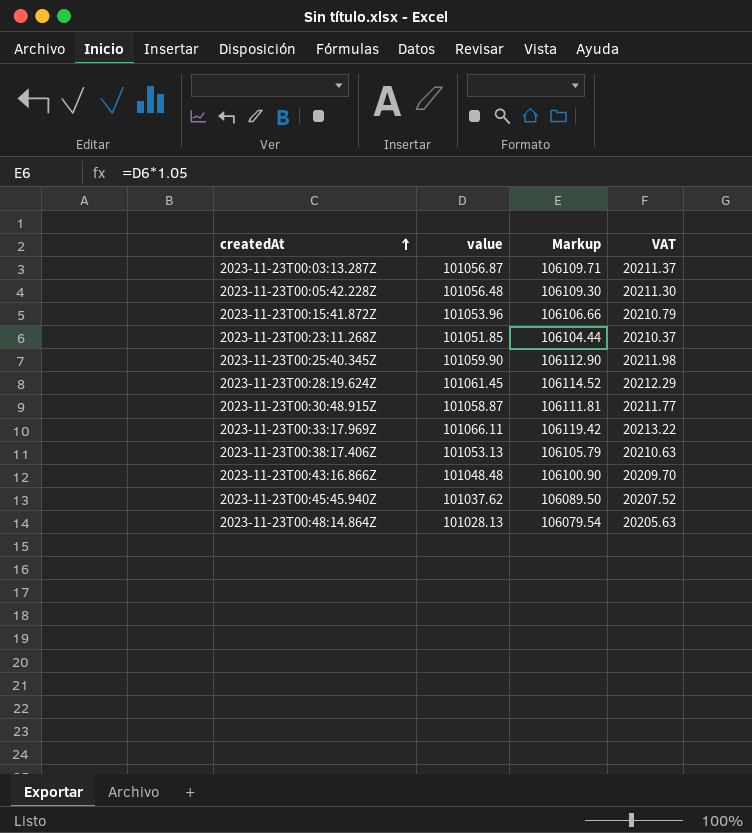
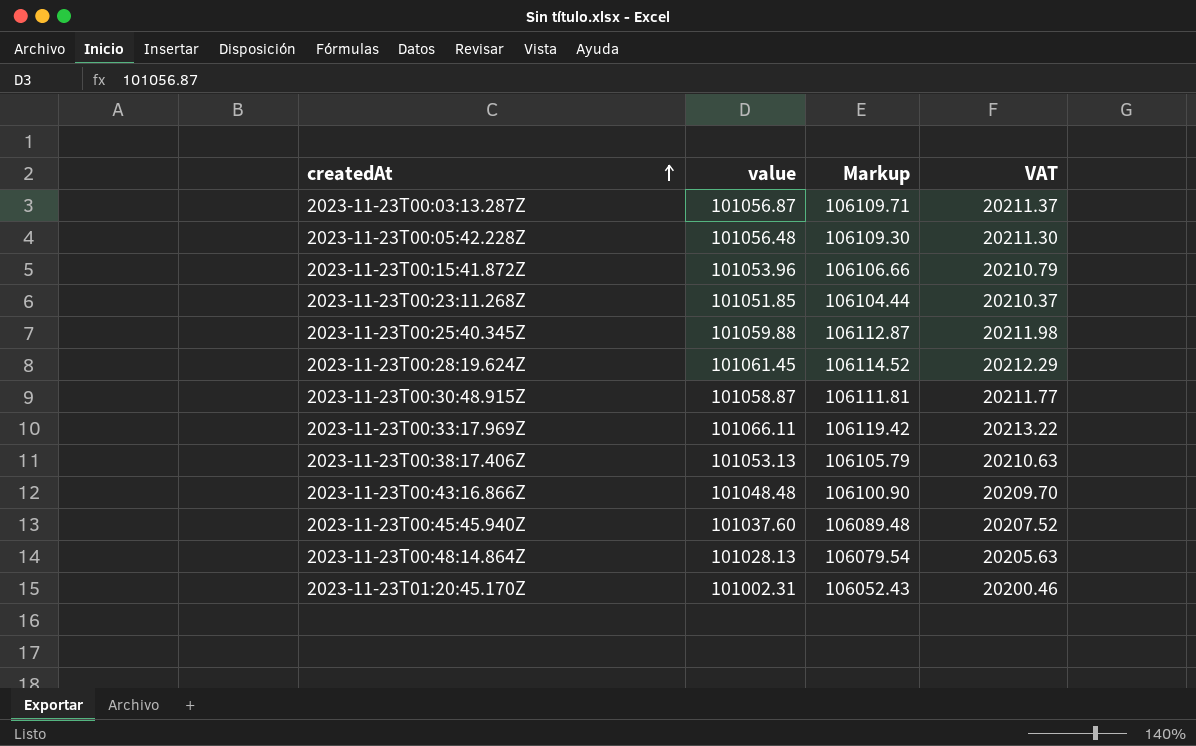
2023-11-23T00:25:40.345Z | value: 101059.90 -> 101059.88
2023-11-23T00:25:40.345Z | Markup: 106112.90 -> 106112.87
2023-11-23T00:45:45.940Z | value: 101037.62 -> 101037.60
2023-11-23T00:45:45.940Z | Markup: 106089.50 -> 106089.48
row 2023-11-23T01:20:45.170Z: none -> 101002.31 | 106052.43 | 20200.46

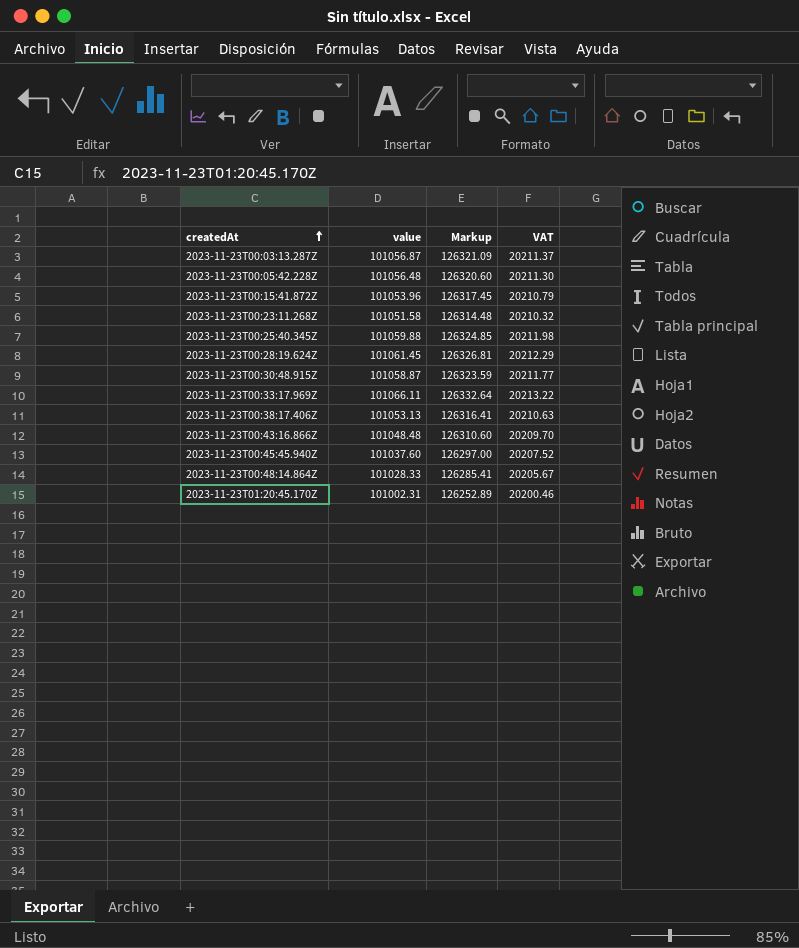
column Markup | formula: [value] * 1.05 -> [value] * 1.25
2023-11-23T00:23:11.268Z | value: 101051.85 -> 101051.58
2023-11-23T00:23:11.268Z | VAT: 20210.37 -> 20210.32
2023-11-23T00:48:14.864Z | value: 101028.13 -> 101028.33
2023-11-23T00:48:14.864Z | VAT: 20205.63 -> 20205.67

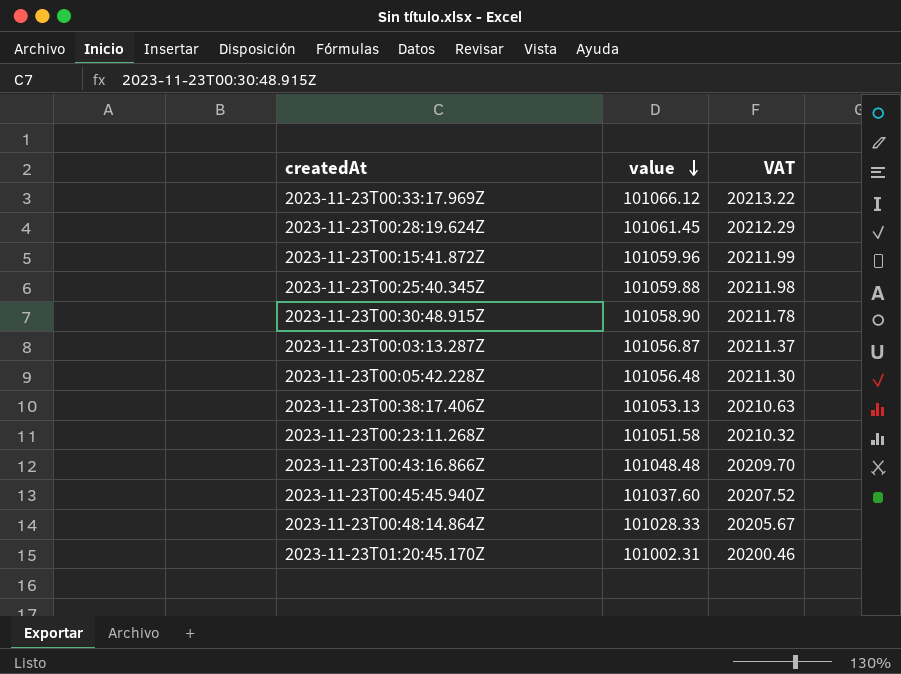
row order: createdAt ascending -> value descending
column Markup | formula: [value] * 1.25 -> none
2023-11-23T00:33:17.969Z | value: 101066.11 -> 101066.12
2023-11-23T00:15:41.872Z | value: 101053.96 -> 101059.96
2023-11-23T00:15:41.872Z | VAT: 20210.79 -> 20211.99
2023-11-23T00:30:48.915Z | value: 101058.87 -> 101058.90
2023-11-23T00:30:48.915Z | VAT: 20211.77 -> 20211.78

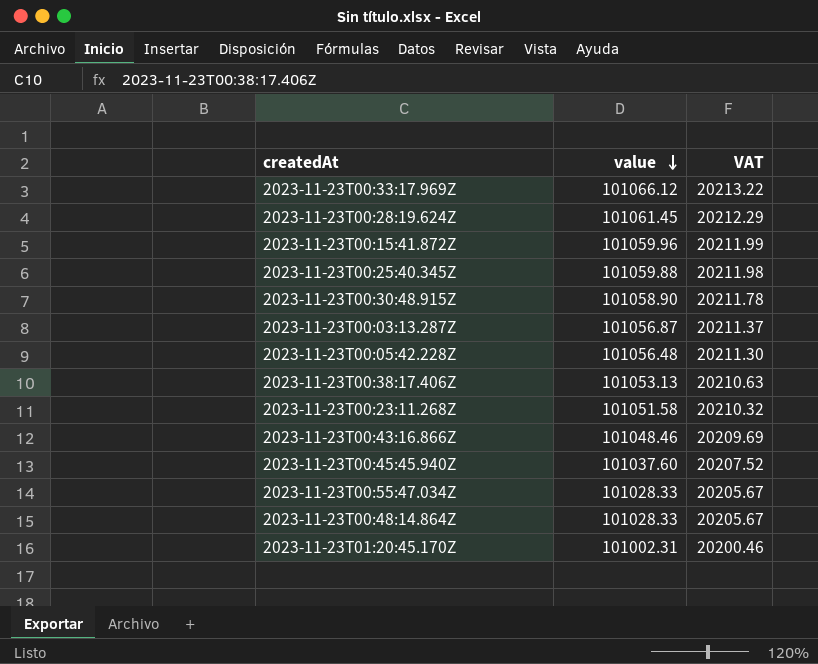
2023-11-23T00:43:16.866Z | value: 101048.48 -> 101048.46
2023-11-23T00:43:16.866Z | VAT: 20209.70 -> 20209.69
row 2023-11-23T00:55:47.034Z: none -> 101028.33 | 20205.67

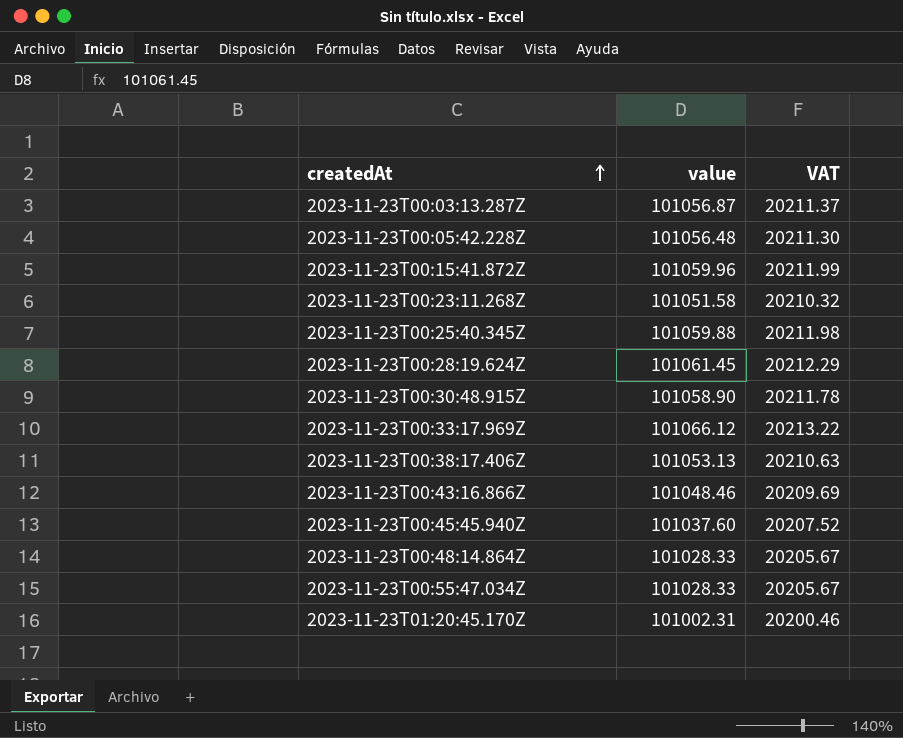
row order: value descending -> createdAt ascending

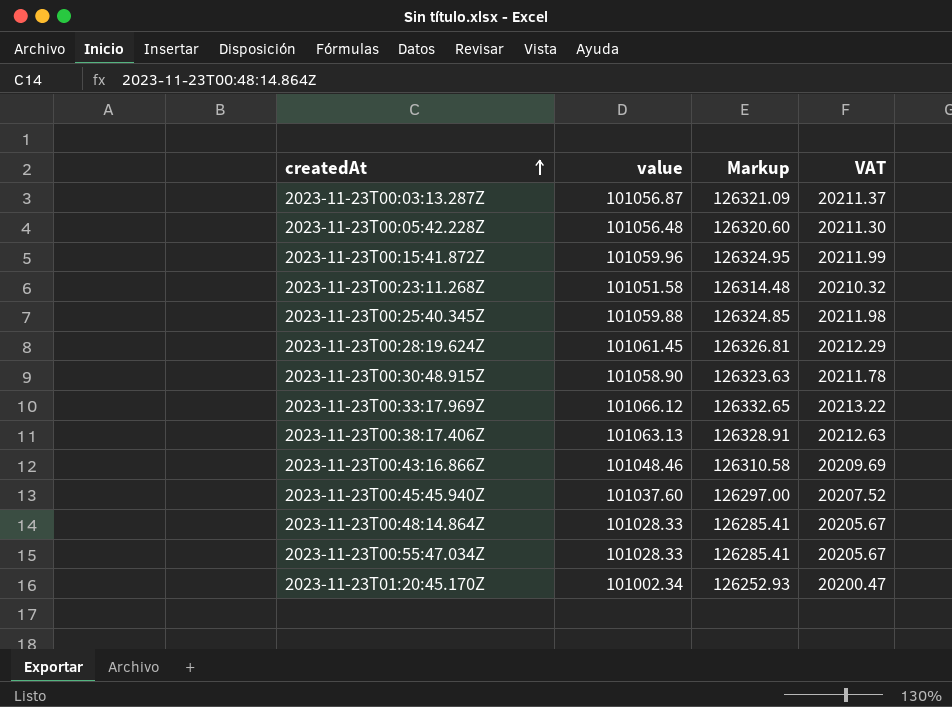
column Markup | formula: none -> [value] * 1.25
2023-11-23T00:38:17.406Z | value: 101053.13 -> 101063.13
2023-11-23T00:38:17.406Z | VAT: 20210.63 -> 20212.63
2023-11-23T01:20:45.170Z | value: 101002.31 -> 101002.34
2023-11-23T01:20:45.170Z | VAT: 20200.46 -> 20200.47

